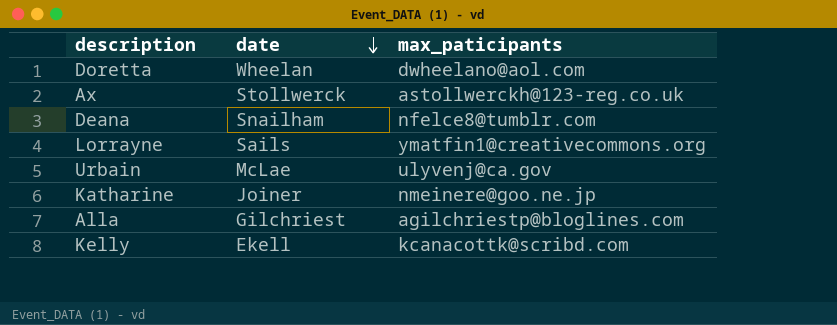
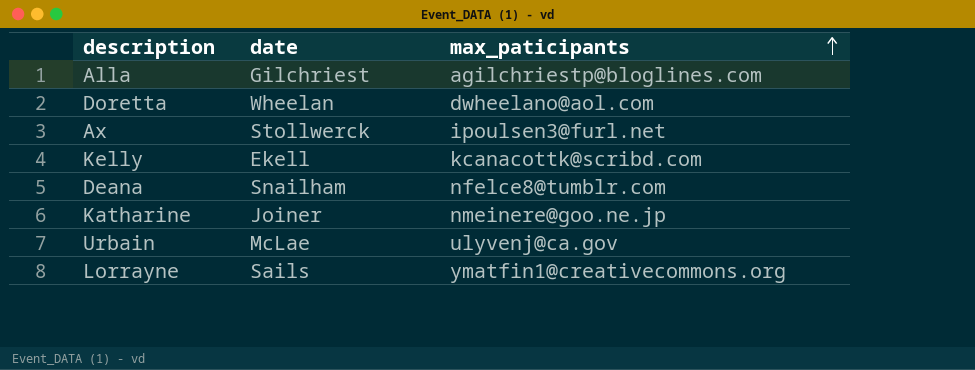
row order: date descending -> max_paticipants ascending
Ax | max_paticipants: astollwerckh@123-reg.co.uk -> ipoulsen3@furl.net

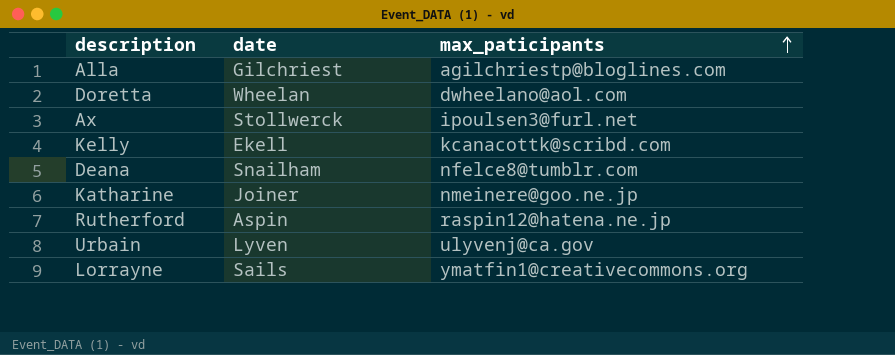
row Rutherford: none -> Aspin | raspin12@hatena.ne.jp
Urbain | date: McLae -> Lyven

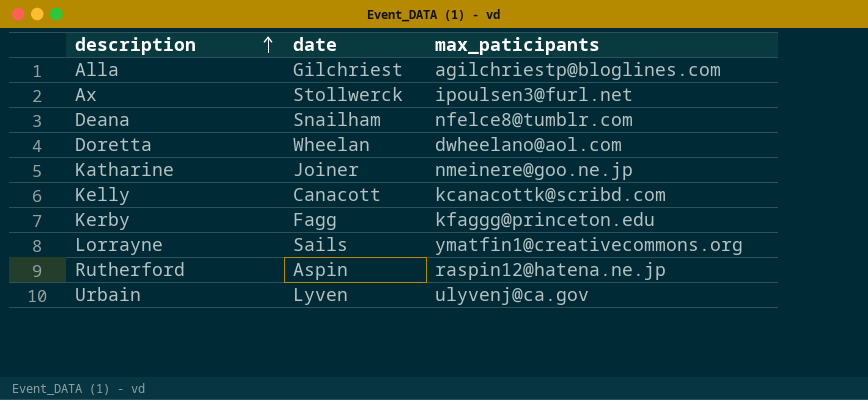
row order: max_paticipants ascending -> description ascending
Kelly | date: Ekell -> Canacott
row Kerby: none -> Fagg | kfaggg@princeton.edu

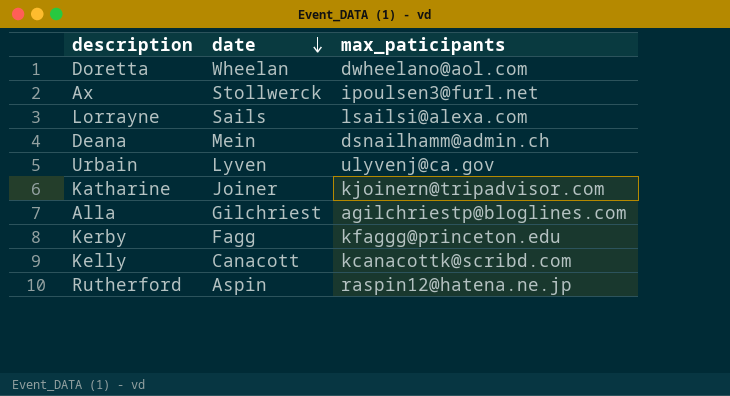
row order: description ascending -> date descending
Lorrayne | max_paticipants: ymatfin1@creativecommons.org -> lsailsi@alexa.com
Deana | date: Snailham -> Mein
Deana | max_paticipants: nfelce8@tumblr.com -> dsnailhamm@admin.ch
Katharine | max_paticipants: nmeinere@goo.ne.jp -> kjoinern@tripadvisor.com

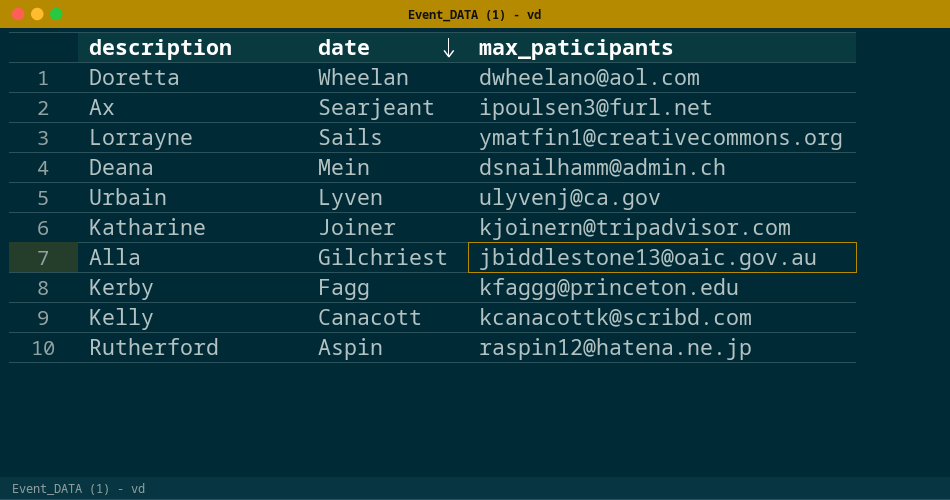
Ax | date: Stollwerck -> Searjeant
Lorrayne | max_paticipants: lsailsi@alexa.com -> ymatfin1@creativecommons.org
Alla | max_paticipants: agilchriestp@bloglines.com -> jbiddlestone13@oaic.gov.au

